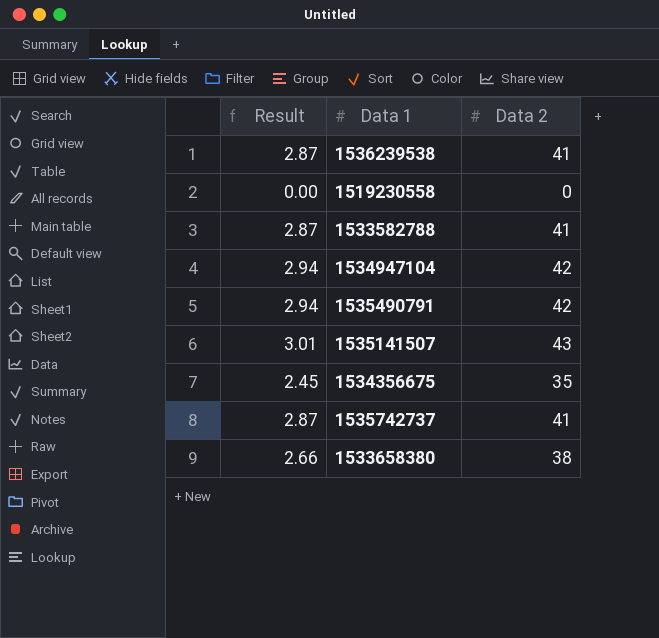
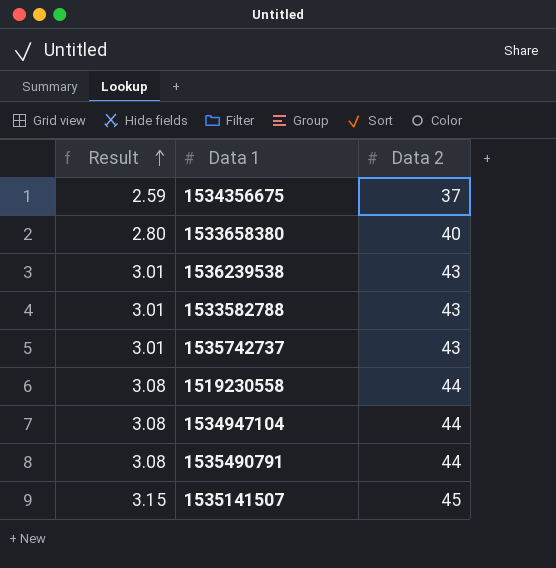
row order: none -> Result ascending
1534356675 | Result: 2.45 -> 2.59
1534356675 | Data 2: 35 -> 37
1533658380 | Result: 2.66 -> 2.80
1533658380 | Data 2: 38 -> 40
1536239538 | Result: 2.87 -> 3.01
1536239538 | Data 2: 41 -> 43
1533582788 | Result: 2.87 -> 3.01
1533582788 | Data 2: 41 -> 43
1535742737 | Result: 2.87 -> 3.01
1535742737 | Data 2: 41 -> 43
1519230558 | Result: 0.00 -> 3.08
1519230558 | Data 2: 0 -> 44
1534947104 | Result: 2.94 -> 3.08
1534947104 | Data 2: 42 -> 44
1535490791 | Result: 2.94 -> 3.08
1535490791 | Data 2: 42 -> 44
1535141507 | Result: 3.01 -> 3.15
1535141507 | Data 2: 43 -> 45

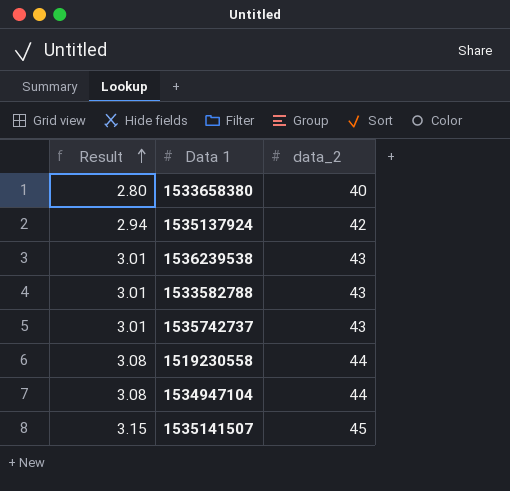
column name: Data 2 -> data_2
row 1534356675: 2.59 | 37 -> none
row 1535490791: 3.08 | 44 -> none
row 1535137924: none -> 2.94 | 42

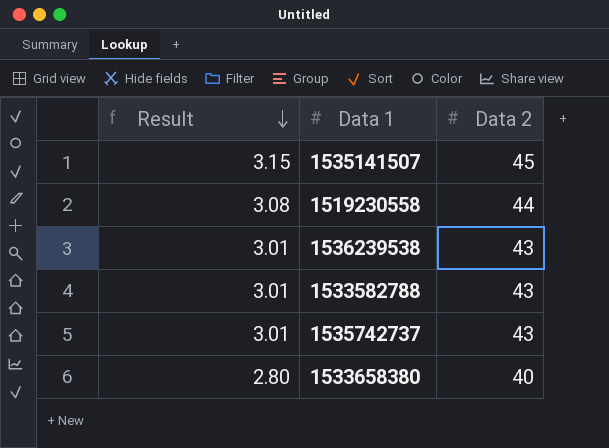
row order: Result ascending -> Result descending
column name: data_2 -> Data 2
row 1535137924: 2.94 | 42 -> none
row 1534947104: 3.08 | 44 -> none

